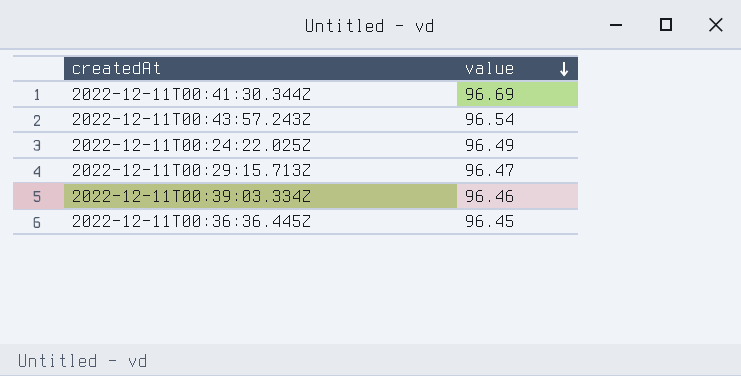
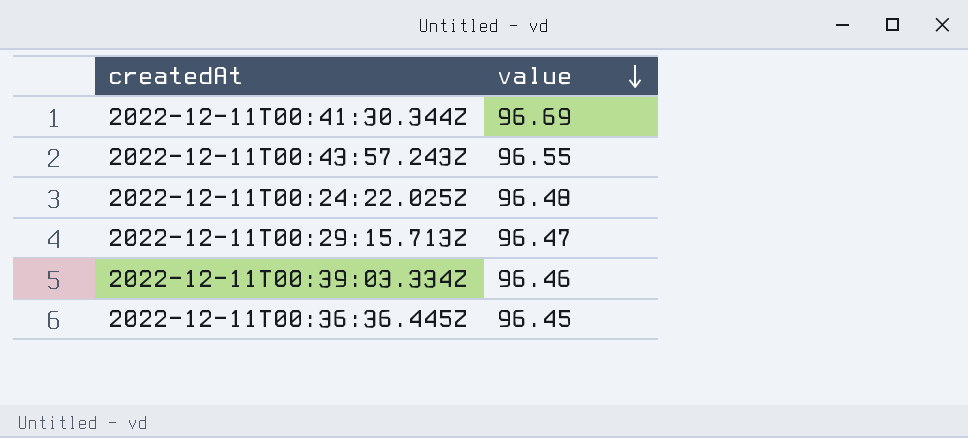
2022-12-11T00:43:57.243Z | value: 96.54 -> 96.55
2022-12-11T00:24:22.025Z | value: 96.49 -> 96.48

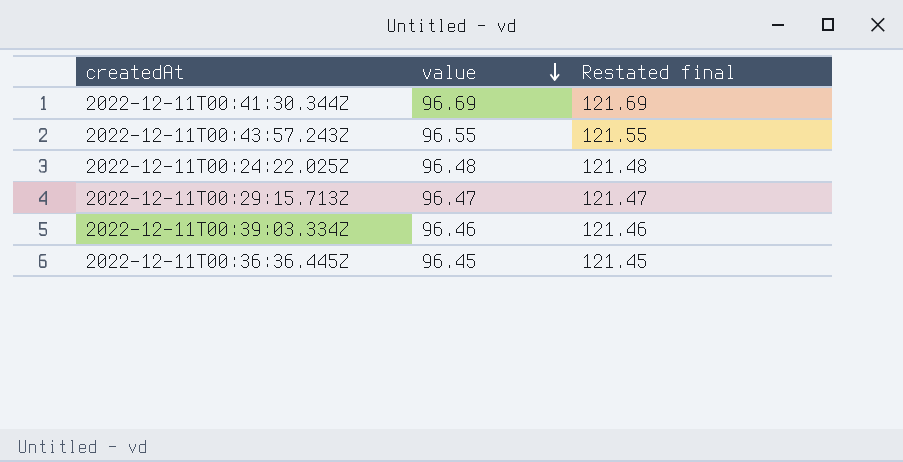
column Restated final | formula: none -> [value] + 25

